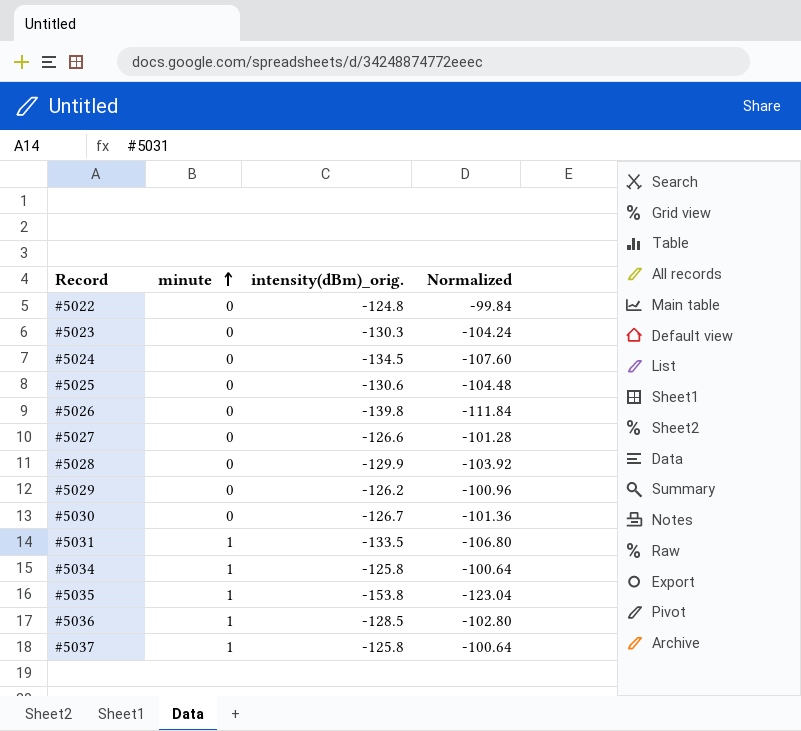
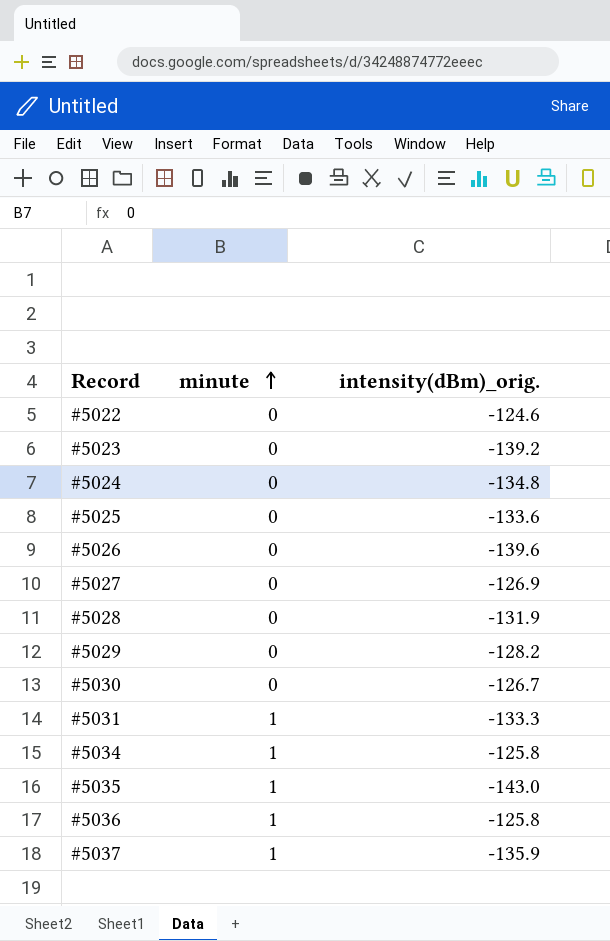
column Normalized | formula: [intensity(dBm)_orig.] * 0.8 -> none
#5022 | intensity(dBm)_orig.: -124.8 -> -124.6
#5023 | intensity(dBm)_orig.: -130.3 -> -139.2
#5024 | intensity(dBm)_orig.: -134.5 -> -134.8
#5025 | intensity(dBm)_orig.: -130.6 -> -133.6
#5026 | intensity(dBm)_orig.: -139.8 -> -139.6
#5027 | intensity(dBm)_orig.: -126.6 -> -126.9
#5028 | intensity(dBm)_orig.: -129.9 -> -131.9
#5029 | intensity(dBm)_orig.: -126.2 -> -128.2
#5031 | intensity(dBm)_orig.: -133.5 -> -133.3
#5035 | intensity(dBm)_orig.: -153.8 -> -143.0
#5036 | intensity(dBm)_orig.: -128.5 -> -125.8
#5037 | intensity(dBm)_orig.: -125.8 -> -135.9

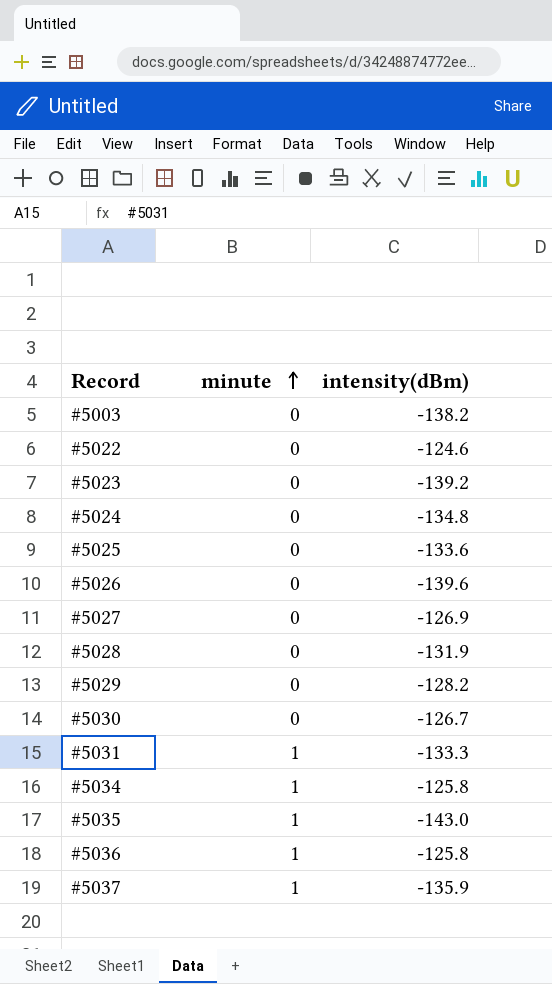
column name: intensity(dBm)_orig. -> intensity(dBm)
row #5003: none -> 0 | -138.2

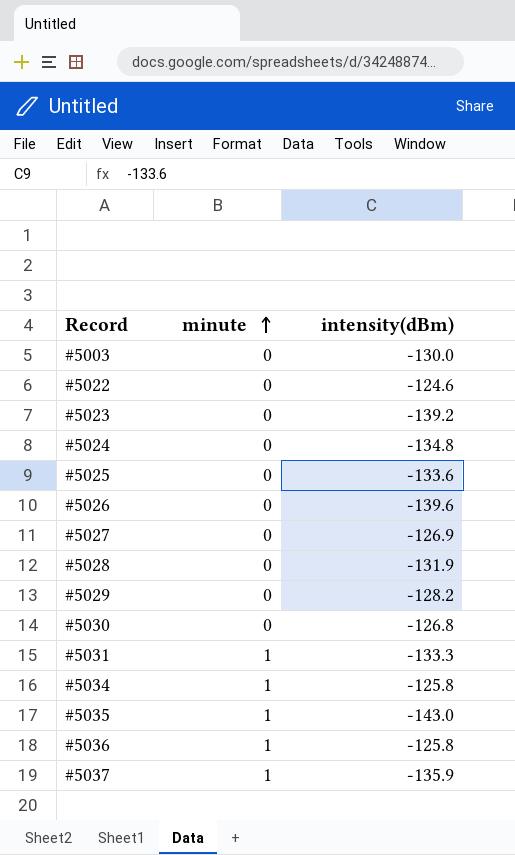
#5003 | intensity(dBm): -138.2 -> -130.0
#5030 | intensity(dBm): -126.7 -> -126.8

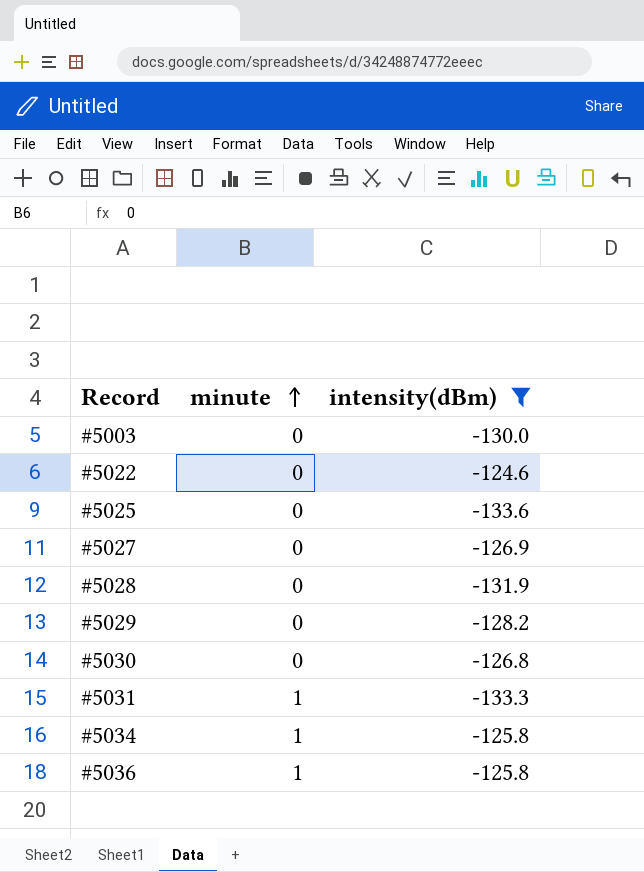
filter: none -> intensity(dBm) >= -133.6

